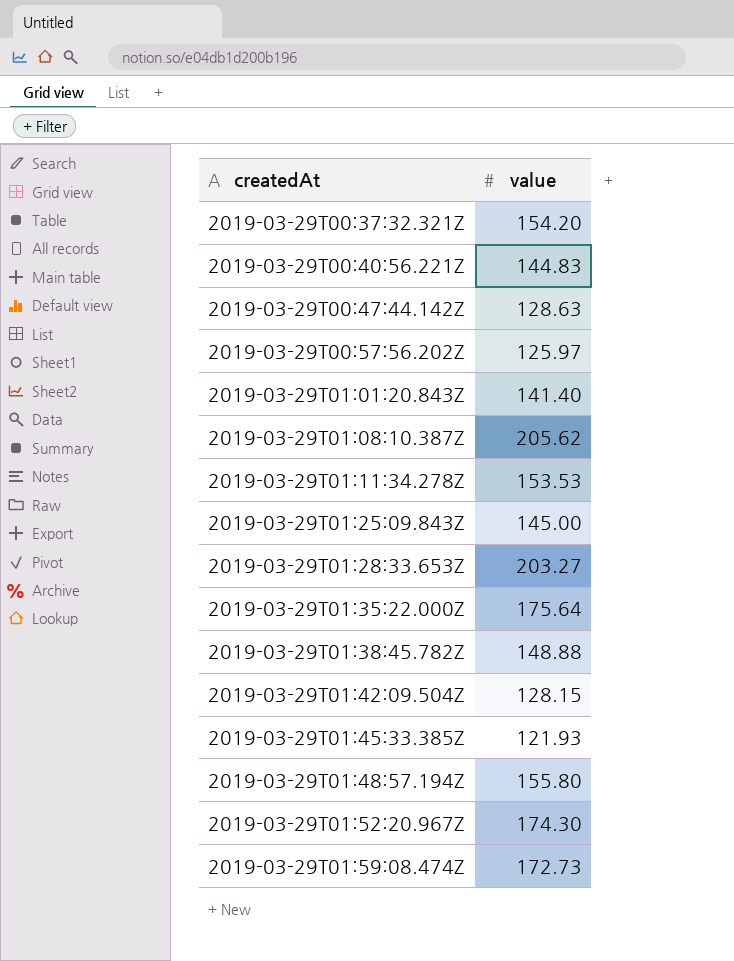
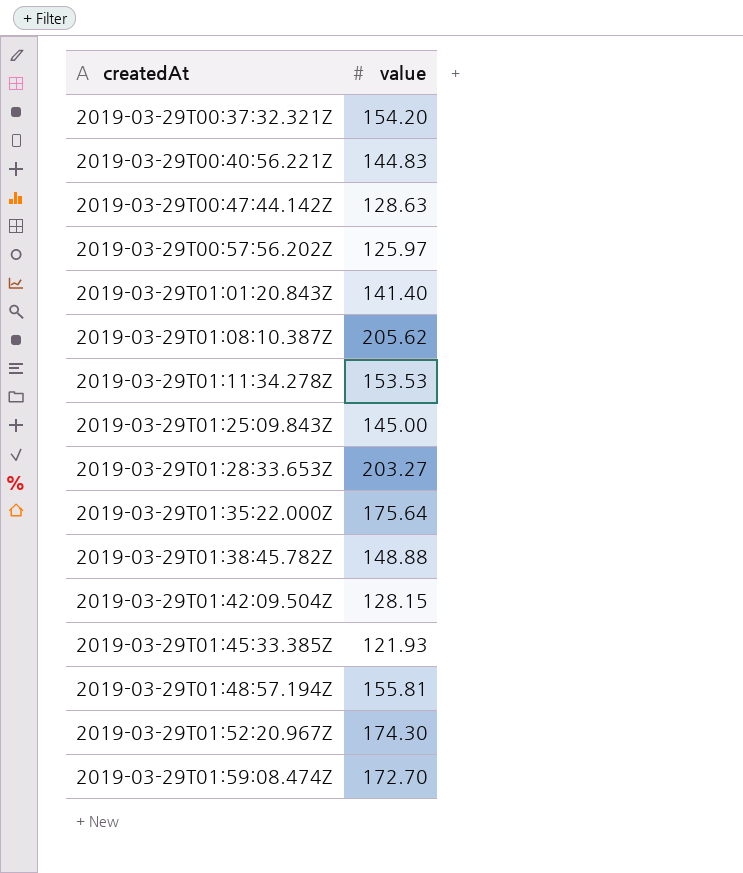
2019-03-29T01:48:57.194Z | value: 155.80 -> 155.81
2019-03-29T01:59:08.474Z | value: 172.73 -> 172.70

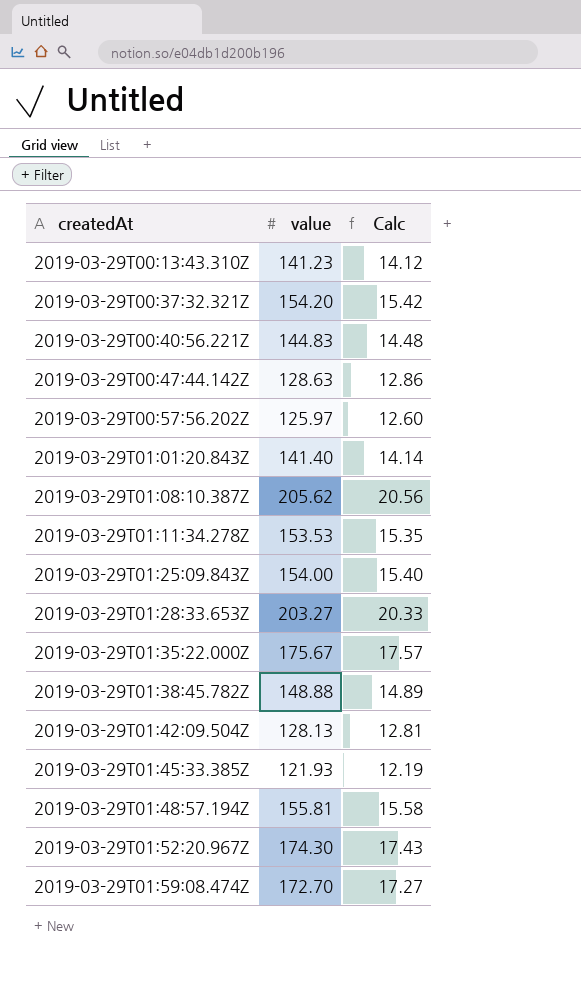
column Calc | formula: none -> [value] * 0.1
row 2019-03-29T00:13:43.310Z: none -> 141.23 | 14.12
2019-03-29T01:25:09.843Z | value: 145.00 -> 154.00
2019-03-29T01:35:22.000Z | value: 175.64 -> 175.67
2019-03-29T01:42:09.504Z | value: 128.15 -> 128.13

